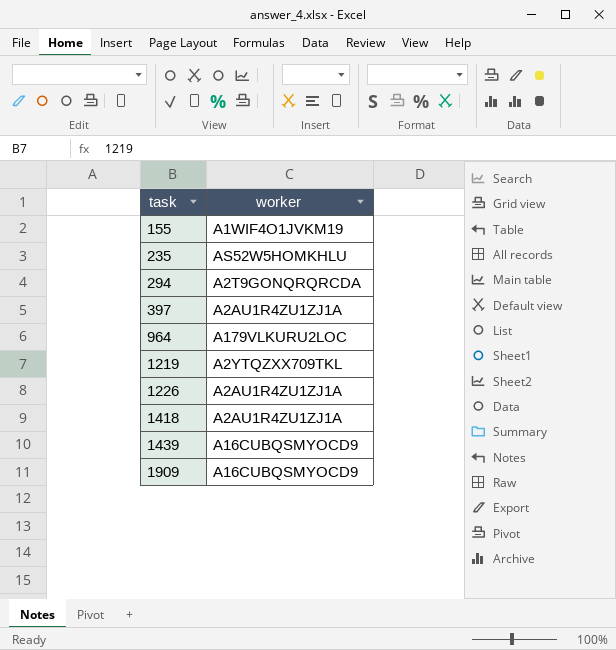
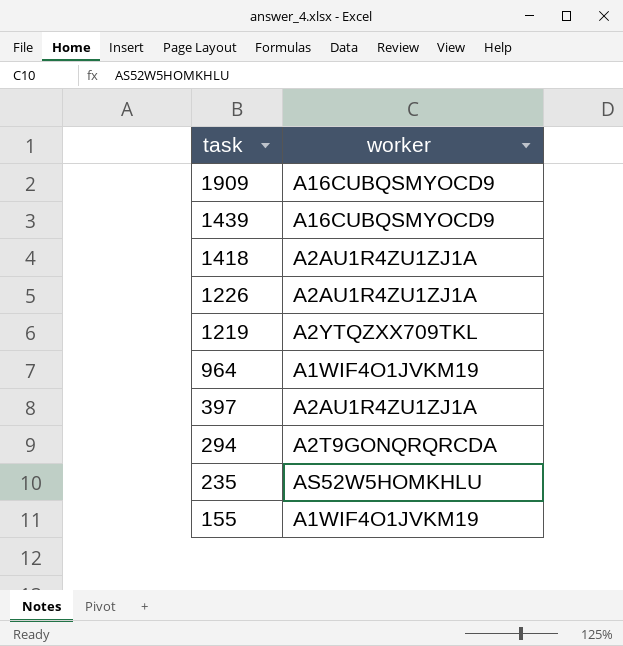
row order: task ascending -> task descending
964 | worker: A179VLKURU2LOC -> A1WIF4O1JVKM19

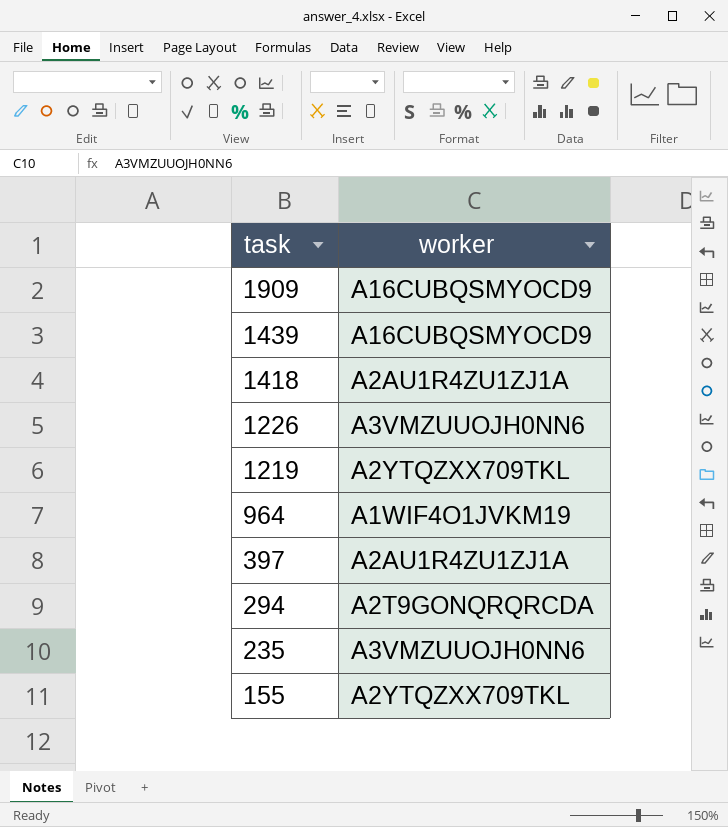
1226 | worker: A2AU1R4ZU1ZJ1A -> A3VMZUUOJH0NN6
235 | worker: AS52W5HOMKHLU -> A3VMZUUOJH0NN6
155 | worker: A1WIF4O1JVKM19 -> A2YTQZXX709TKL

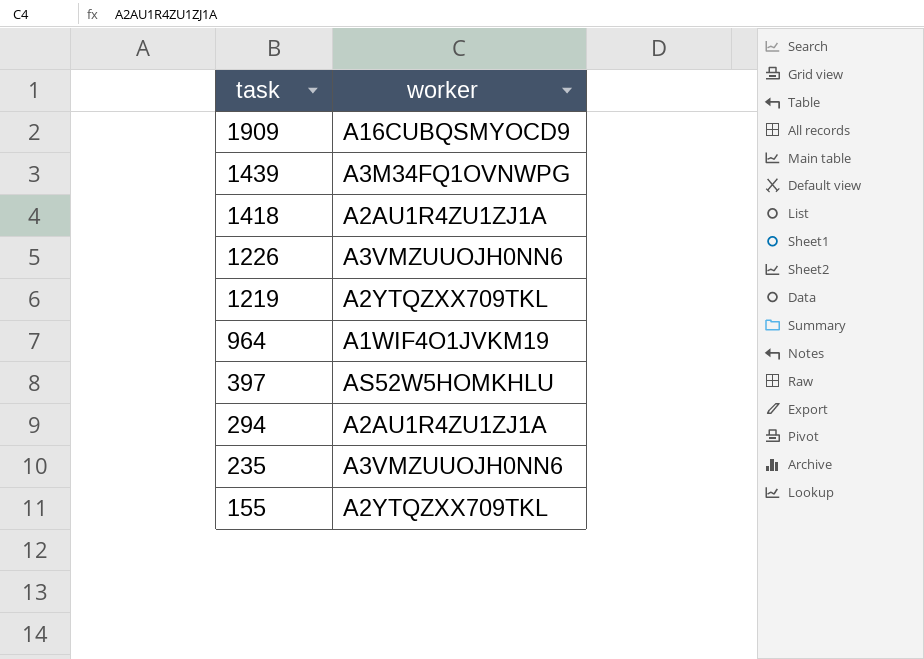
1439 | worker: A16CUBQSMYOCD9 -> A3M34FQ1OVNWPG
397 | worker: A2AU1R4ZU1ZJ1A -> AS52W5HOMKHLU
294 | worker: A2T9GONQRQRCDA -> A2AU1R4ZU1ZJ1A

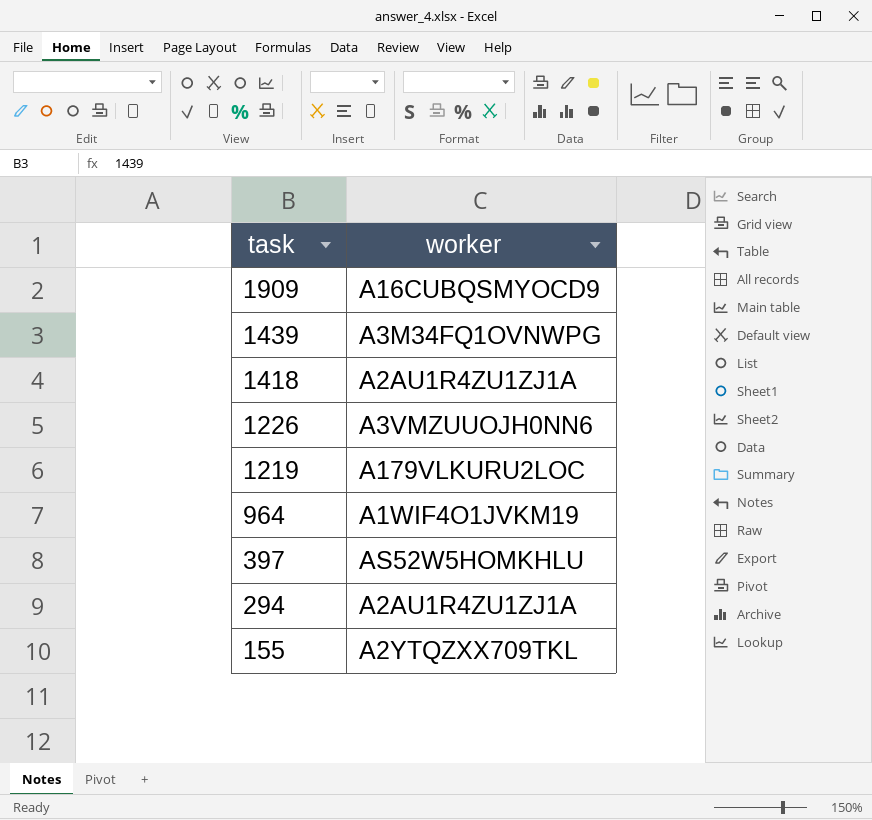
row 235: A3VMZUUOJH0NN6 -> none
1219 | worker: A2YTQZXX709TKL -> A179VLKURU2LOC

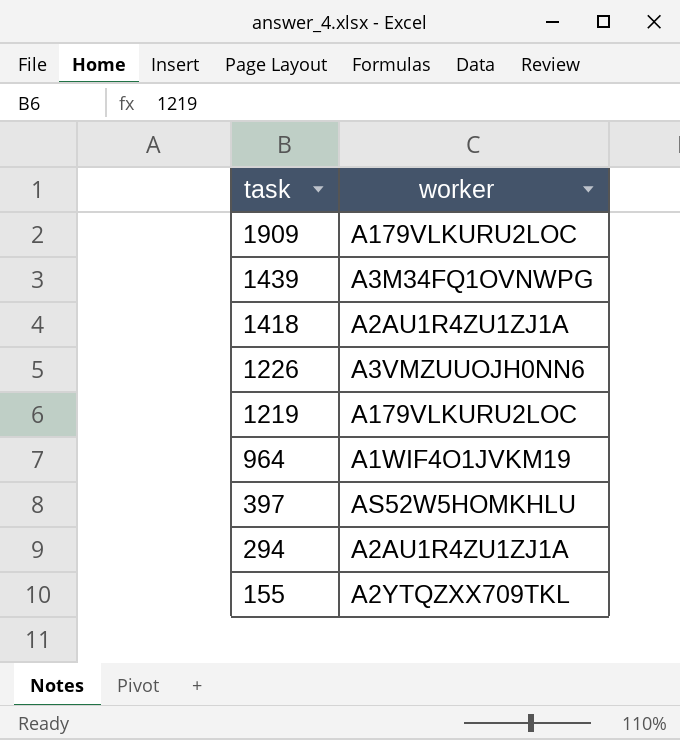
1909 | worker: A16CUBQSMYOCD9 -> A179VLKURU2LOC

